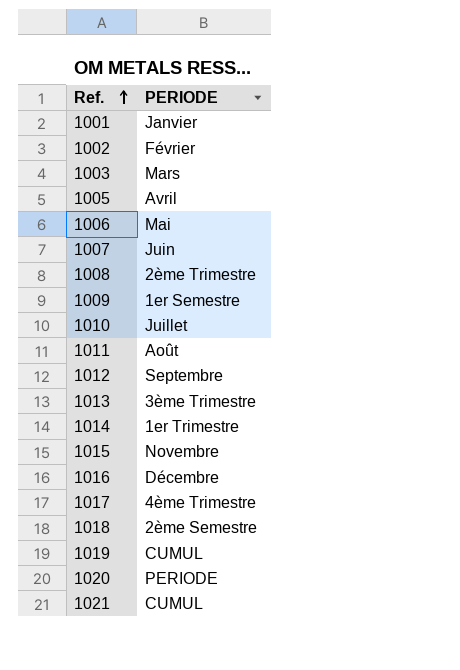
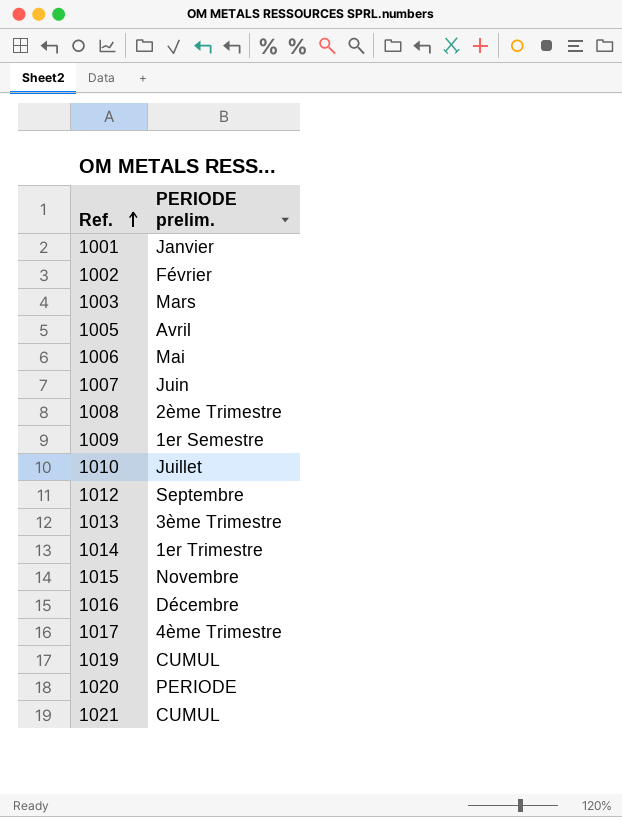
column name: PERIODE -> PERIODE prelim.
row 1011: Août -> none
row 1018: 2ème Semestre -> none

